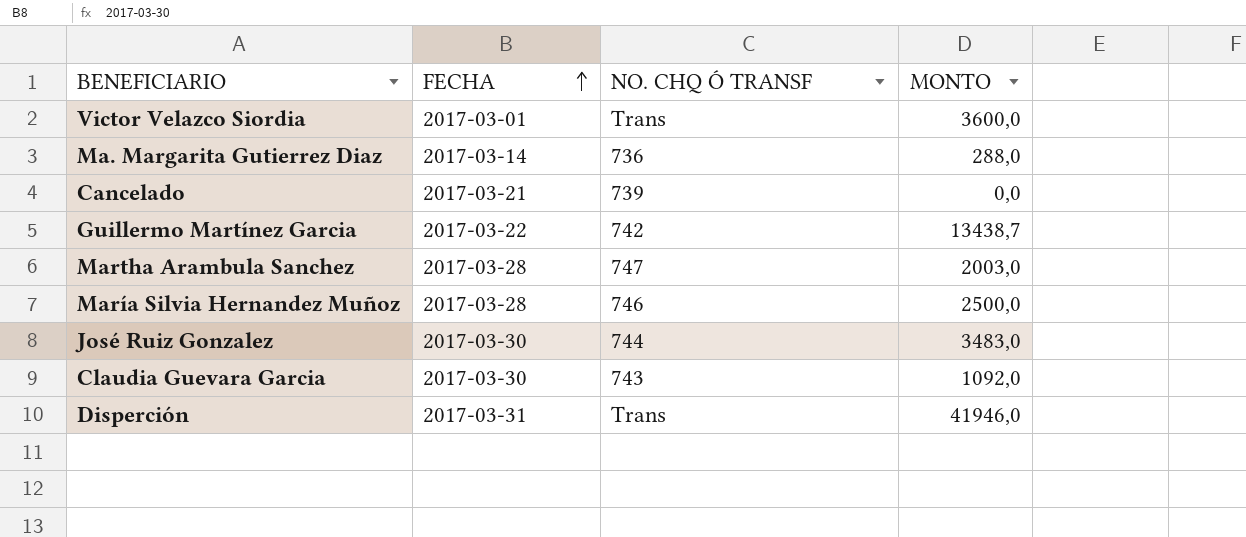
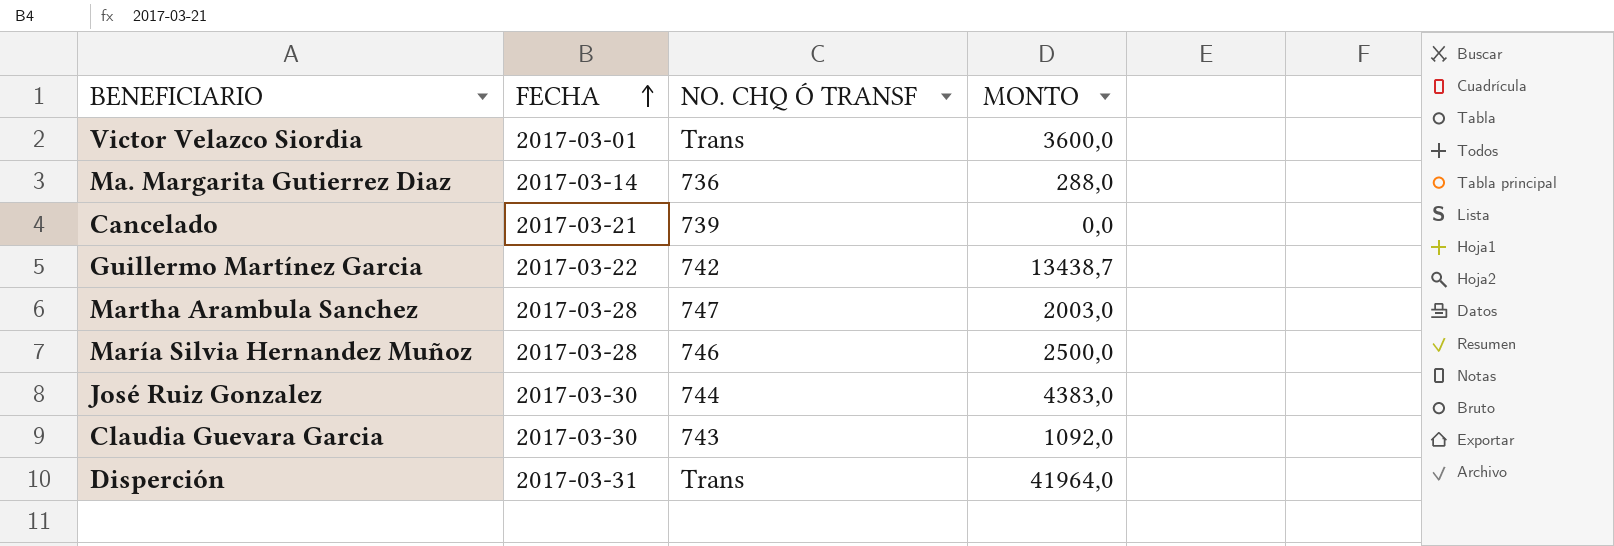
José Ruiz Gonzalez | MONTO: 3483,0 -> 4383,0
Disperción | MONTO: 41946,0 -> 41964,0

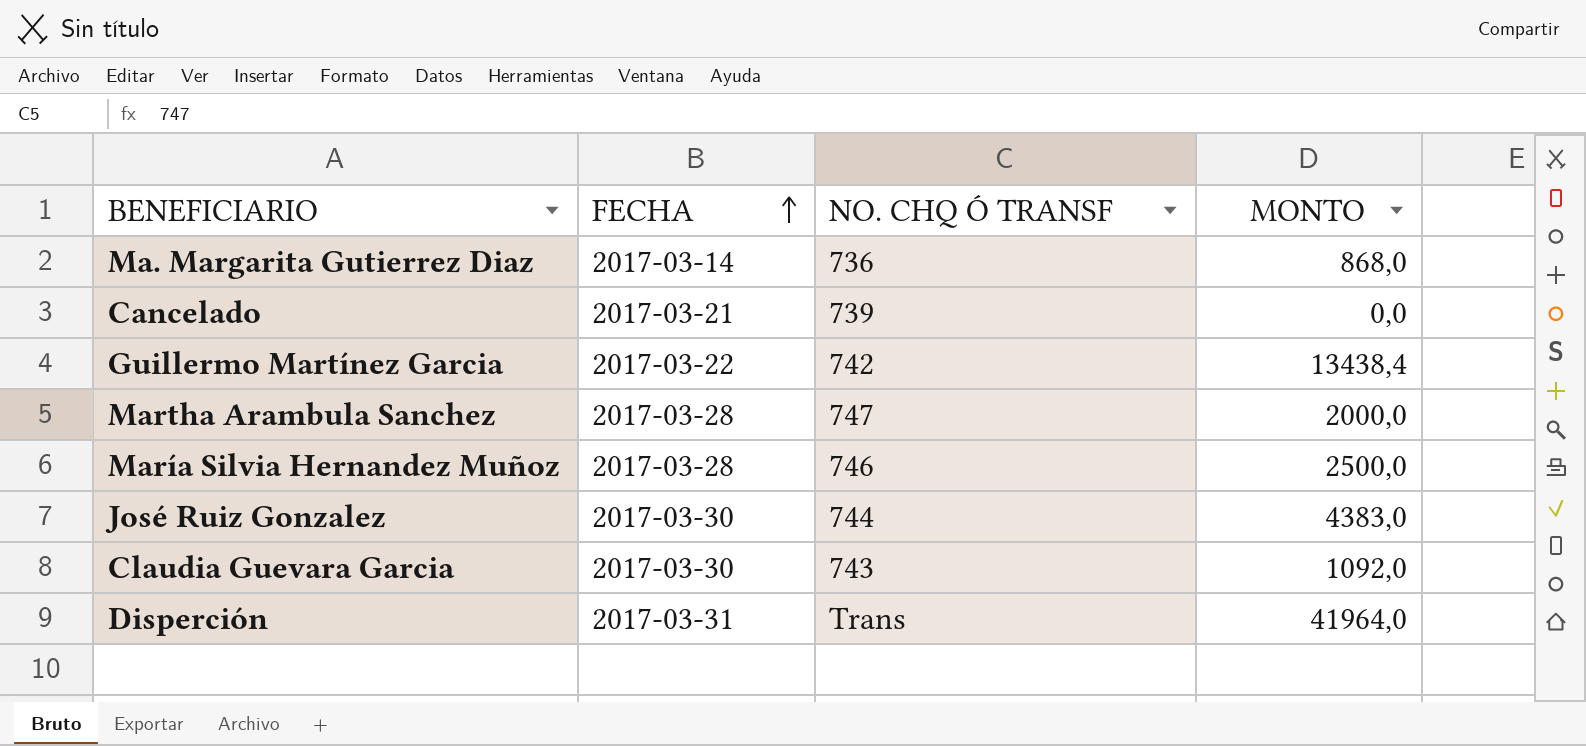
row Victor Velazco Siordia: 2017-03-01 | Trans | 3600,0 -> none
Ma. Margarita Gutierrez Diaz | MONTO: 288,0 -> 868,0
Guillermo Martínez Garcia | MONTO: 13438,7 -> 13438,4
Martha Arambula Sanchez | MONTO: 2003,0 -> 2000,0

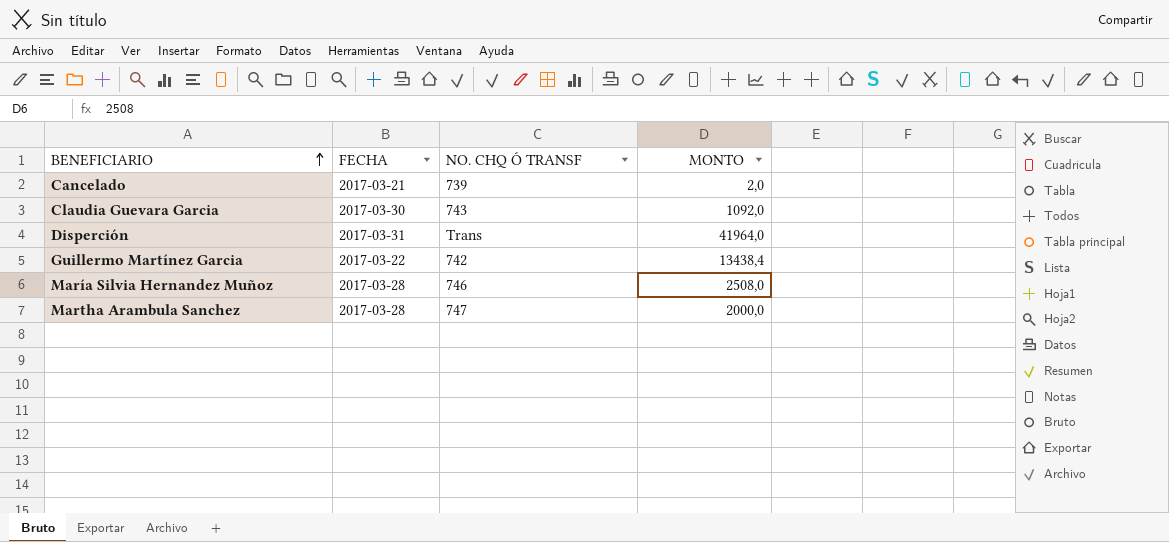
row order: FECHA ascending -> BENEFICIARIO ascending
row Ma. Margarita Gutierrez Diaz: 2017-03-14 | 736 | 868,0 -> none
row José Ruiz Gonzalez: 2017-03-30 | 744 | 4383,0 -> none
Cancelado | MONTO: 0,0 -> 2,0
María Silvia Hernandez Muñoz | MONTO: 2500,0 -> 2508,0

